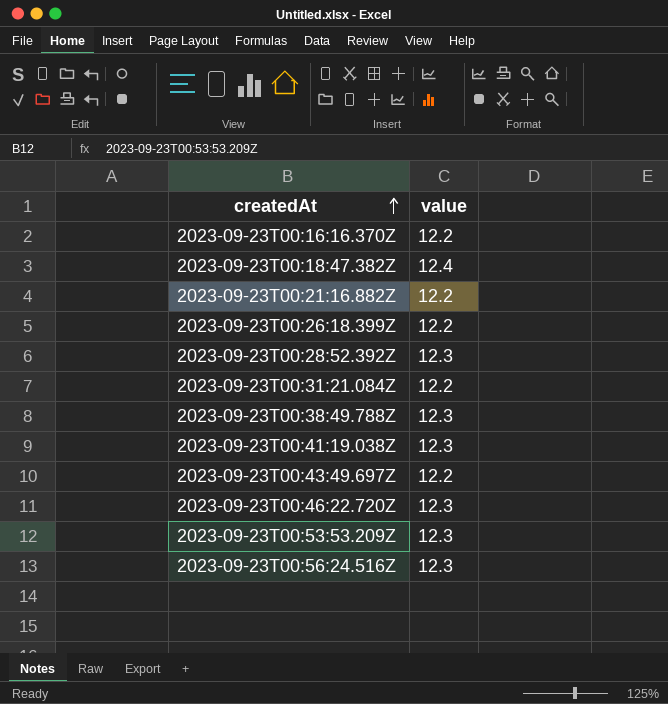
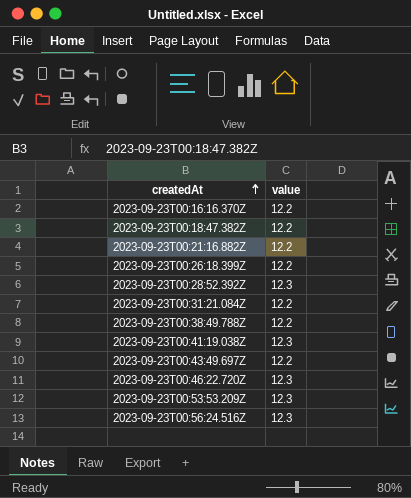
2023-09-23T00:18:47.382Z | value: 12.4 -> 12.2
2023-09-23T00:38:49.788Z | value: 12.3 -> 12.2

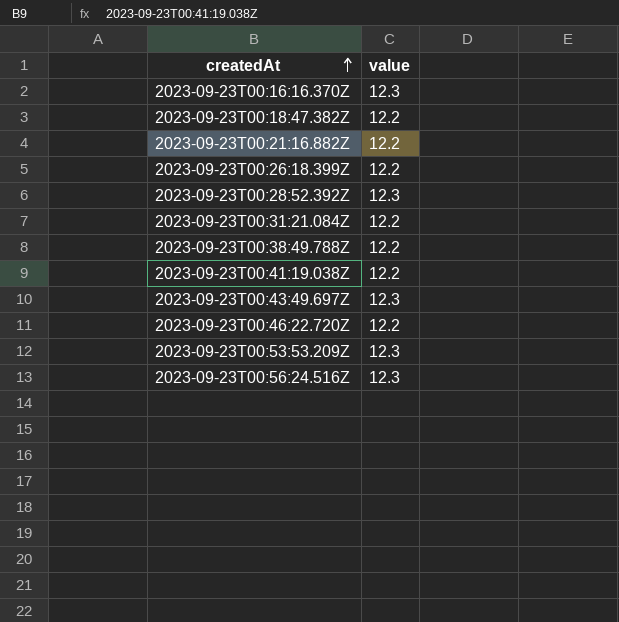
2023-09-23T00:16:16.370Z | value: 12.2 -> 12.3
2023-09-23T00:41:19.038Z | value: 12.3 -> 12.2
2023-09-23T00:43:49.697Z | value: 12.2 -> 12.3
2023-09-23T00:46:22.720Z | value: 12.3 -> 12.2

